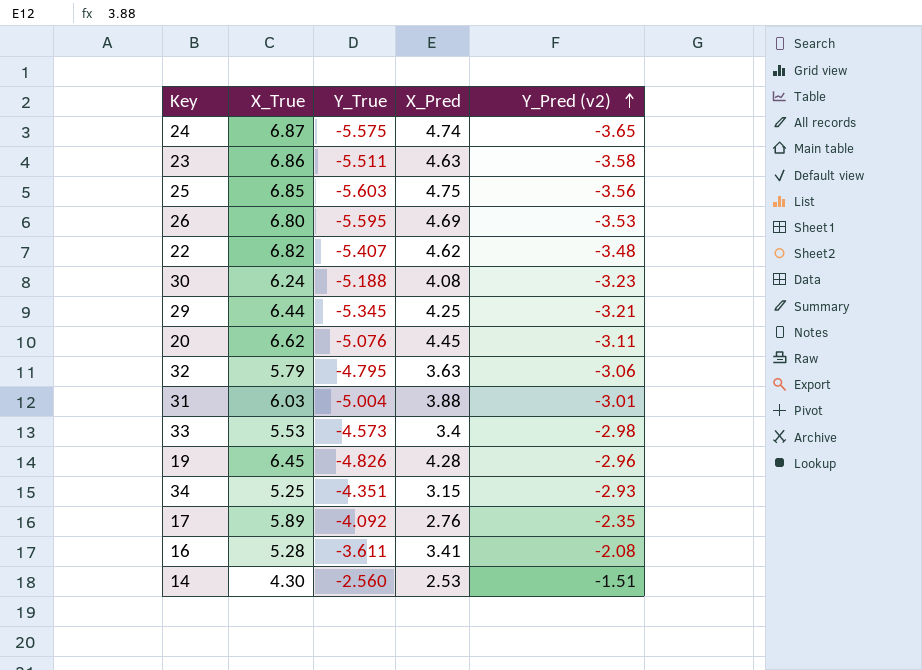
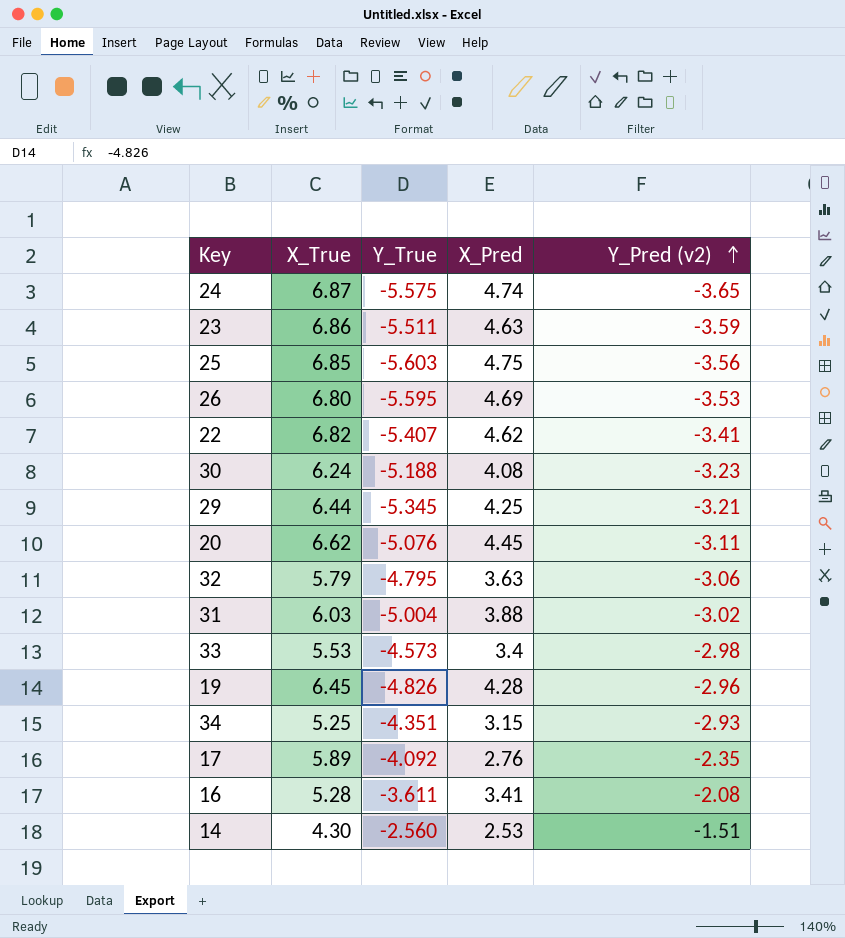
23 | Y_Pred (v2): -3.58 -> -3.59
22 | Y_Pred (v2): -3.48 -> -3.41
31 | Y_Pred (v2): -3.01 -> -3.02

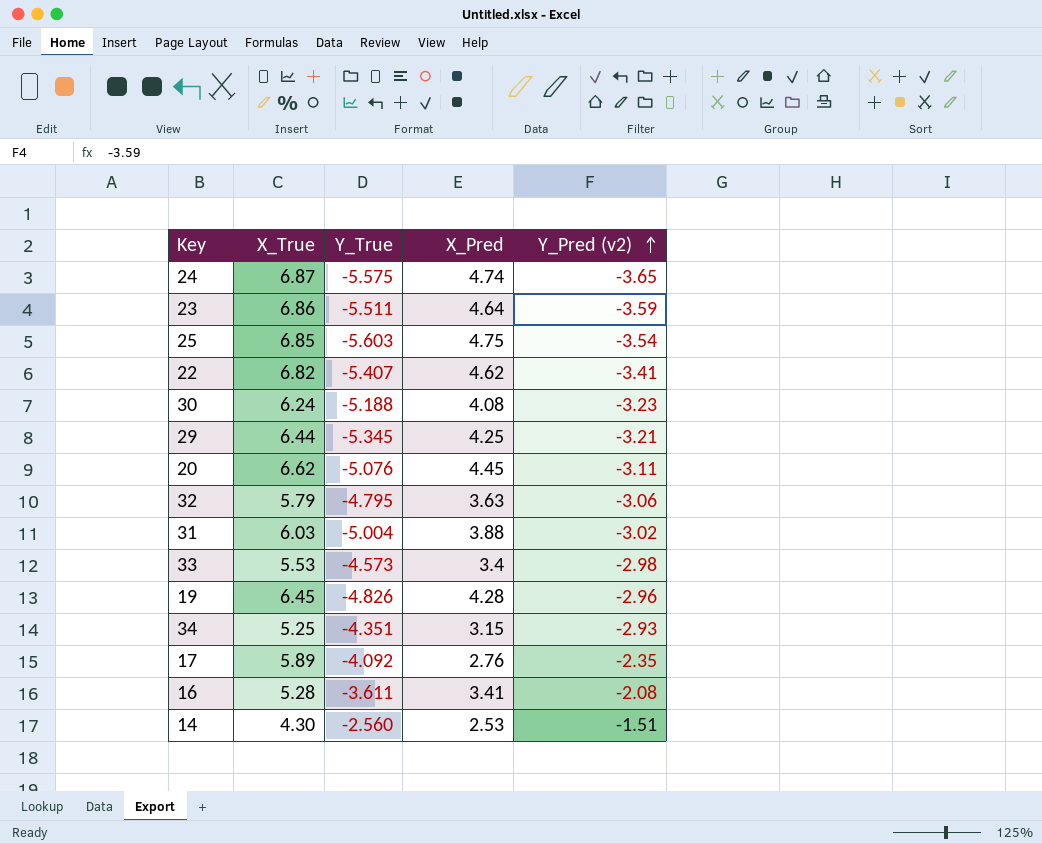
row 26: 6.80 | -5.595 | 4.69 | -3.53 -> none
23 | X_Pred: 4.63 -> 4.64
25 | Y_Pred (v2): -3.56 -> -3.54

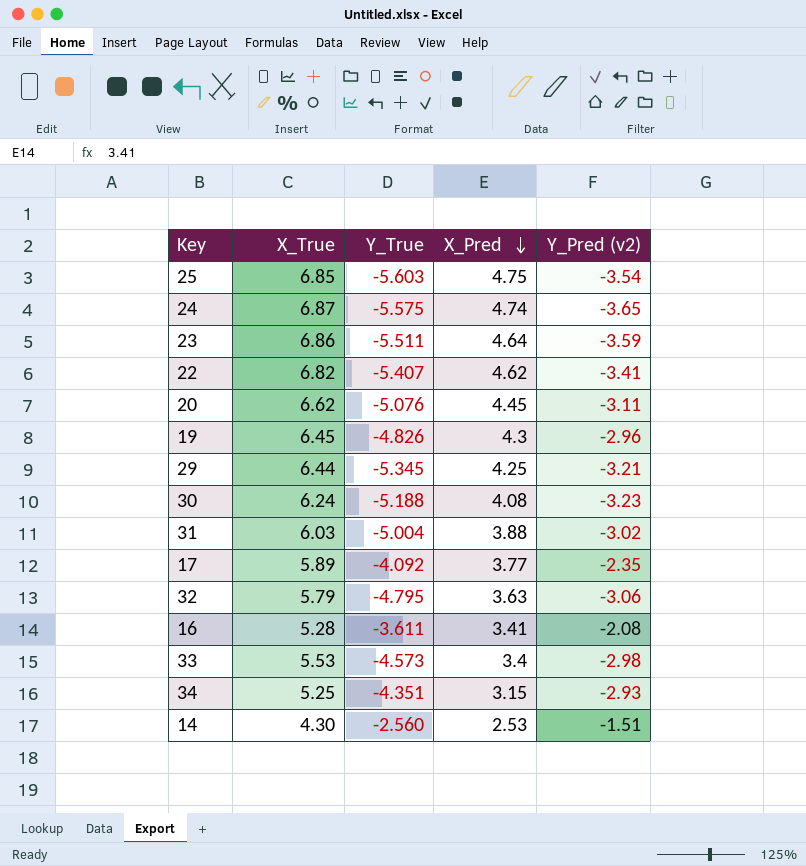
row order: Y_Pred (v2) ascending -> X_Pred descending
19 | X_Pred: 4.28 -> 4.3
17 | X_Pred: 2.76 -> 3.77

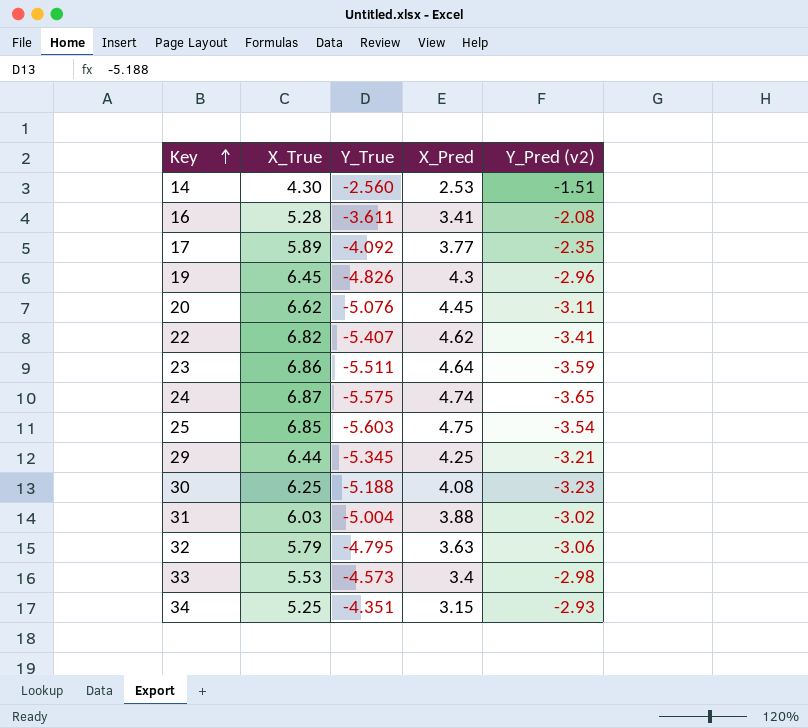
row order: X_Pred descending -> Key ascending
30 | X_True: 6.24 -> 6.25

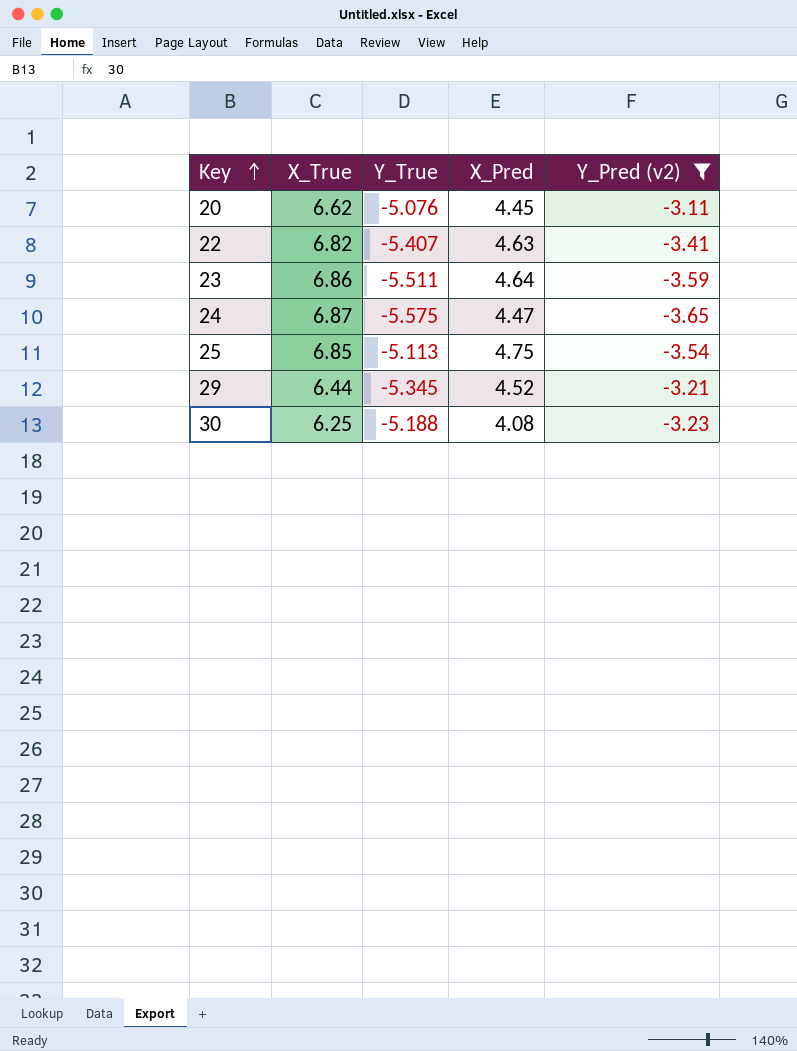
filter: none -> Y_Pred (v2) <= -3.11
22 | X_Pred: 4.62 -> 4.63
24 | X_Pred: 4.74 -> 4.47
25 | Y_True: -5.603 -> -5.113
29 | X_Pred: 4.25 -> 4.52

